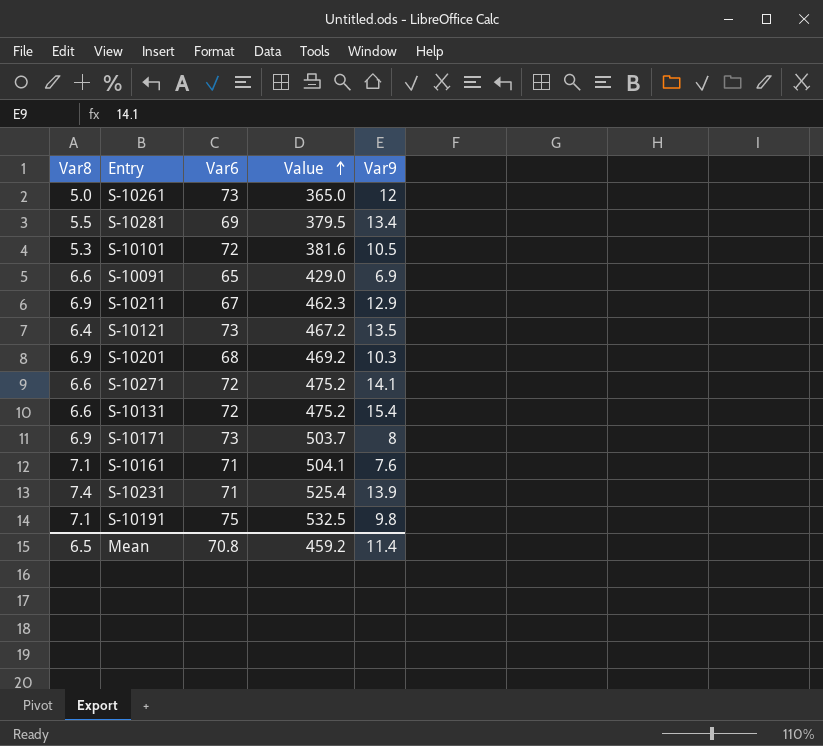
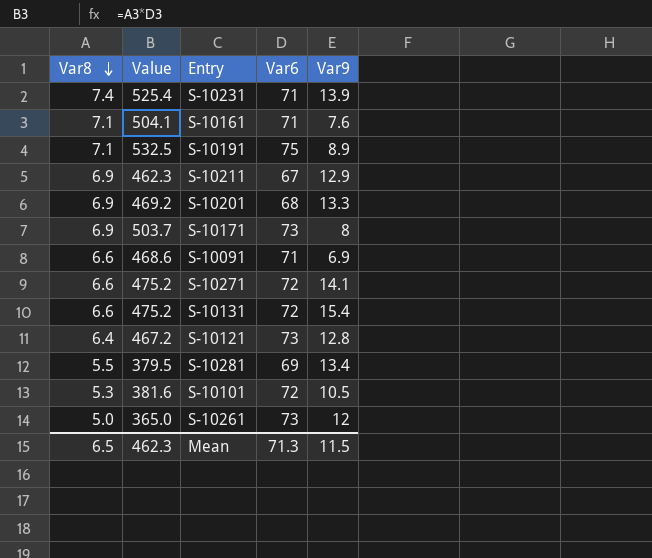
row order: Value ascending -> Var8 descending
column Value | position: 4 -> 2
S-10191 | Var9: 9.8 -> 8.9
S-10201 | Var9: 10.3 -> 13.3
S-10091 | Value: 429.0 -> 468.6
S-10091 | Var6: 65 -> 71
S-10121 | Var9: 13.5 -> 12.8
Mean | Value: 459.2 -> 462.3
Mean | Var6: 70.8 -> 71.3
Mean | Var9: 11.4 -> 11.5

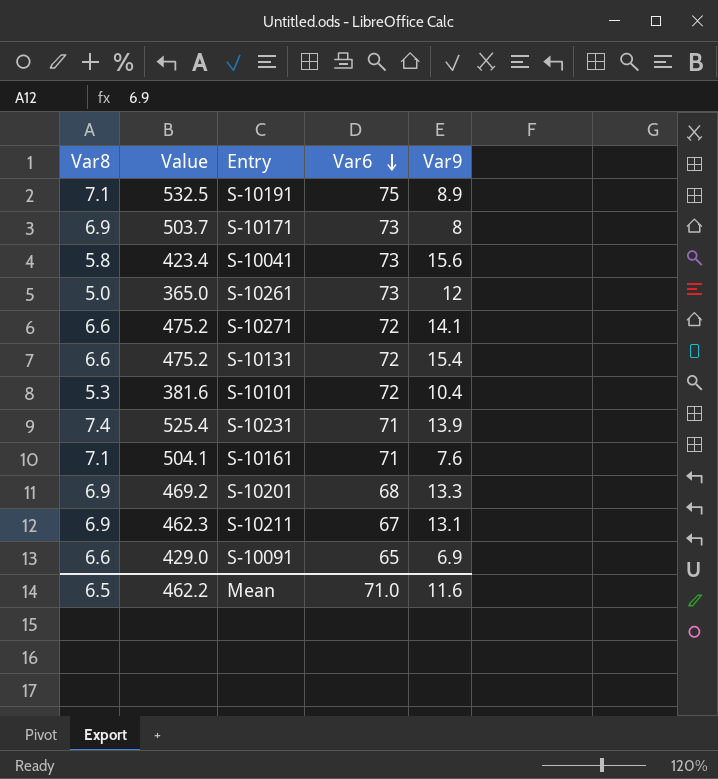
row order: Var8 descending -> Var6 descending
row S-10121: 6.4 | 467.2 | 73 | 12.8 -> none
row S-10281: 5.5 | 379.5 | 69 | 13.4 -> none
row S-10041: none -> 5.8 | 423.4 | 73 | 15.6
S-10101 | Var9: 10.5 -> 10.4
S-10211 | Var9: 12.9 -> 13.1
S-10091 | Value: 468.6 -> 429.0
S-10091 | Var6: 71 -> 65
Mean | Value: 462.3 -> 462.2
Mean | Var6: 71.3 -> 71.0
Mean | Var9: 11.5 -> 11.6

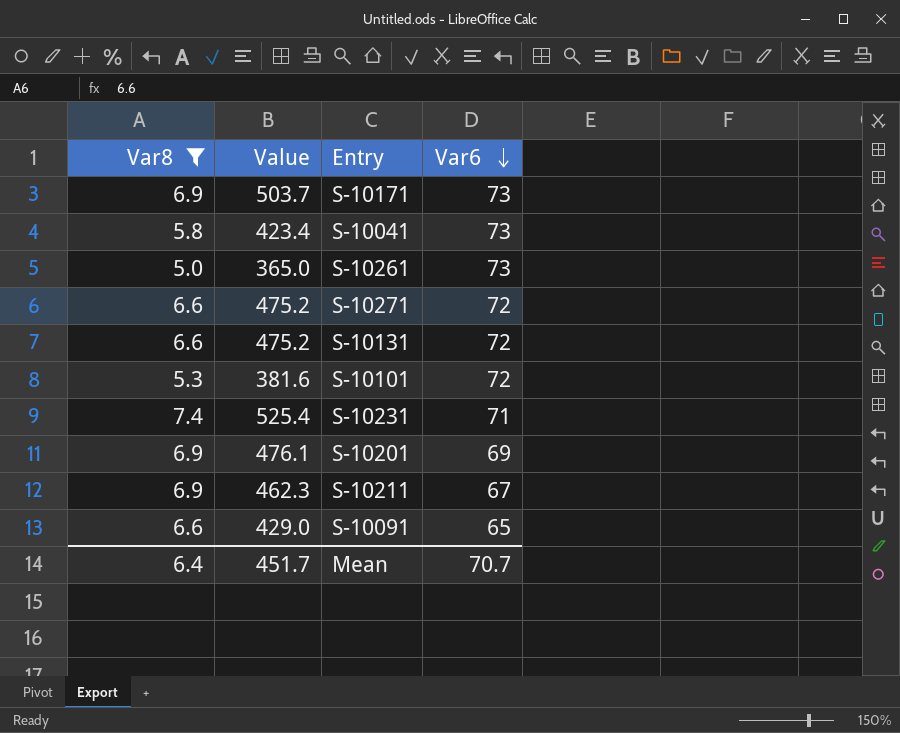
filter: none -> Var8 != 7.1
column Var9 | position: 5 -> none
S-10201 | Value: 469.2 -> 476.1
S-10201 | Var6: 68 -> 69
Mean | Var8: 6.5 -> 6.4
Mean | Value: 462.2 -> 451.7
Mean | Var6: 71.0 -> 70.7

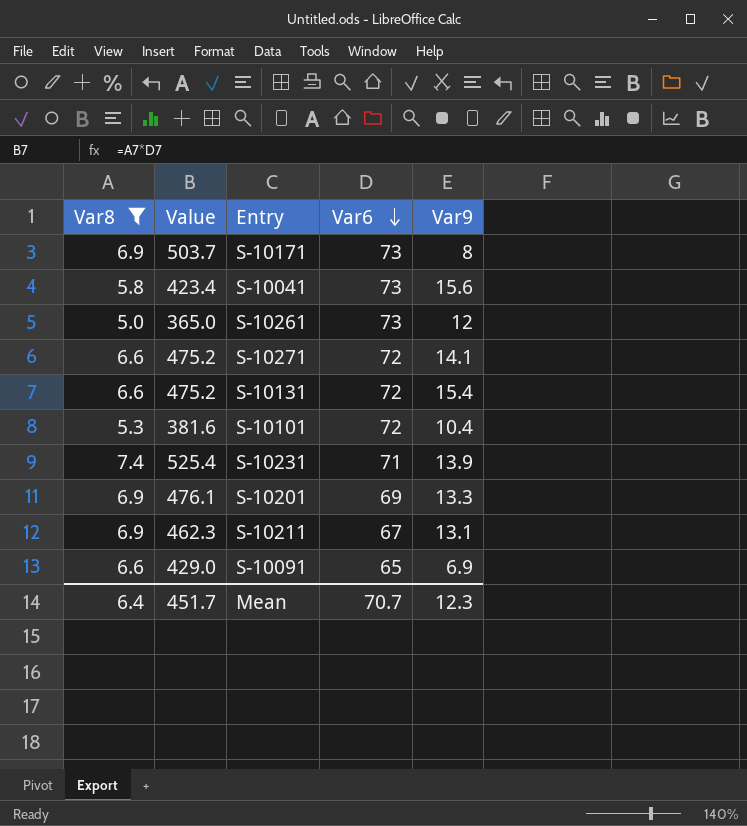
column Var9 | position: none -> 5

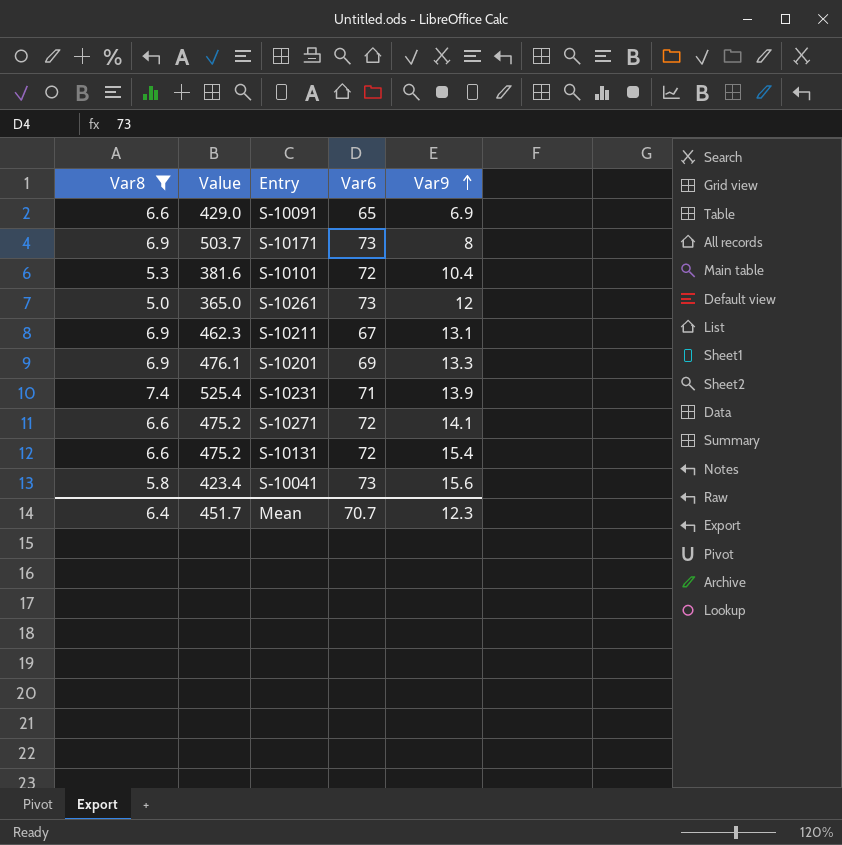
row order: Var6 descending -> Var9 ascending

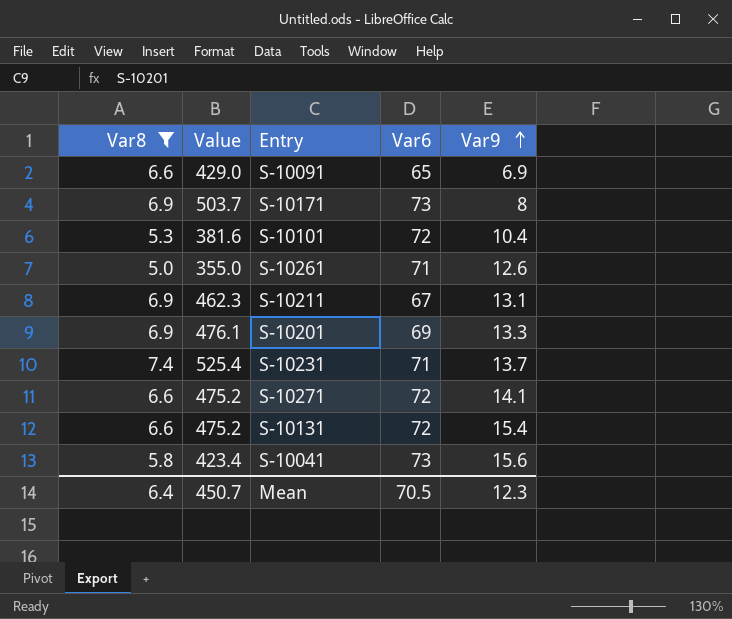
S-10261 | Value: 365.0 -> 355.0
S-10261 | Var6: 73 -> 71
S-10261 | Var9: 12 -> 12.6
S-10231 | Var9: 13.9 -> 13.7
Mean | Value: 451.7 -> 450.7
Mean | Var6: 70.7 -> 70.5

